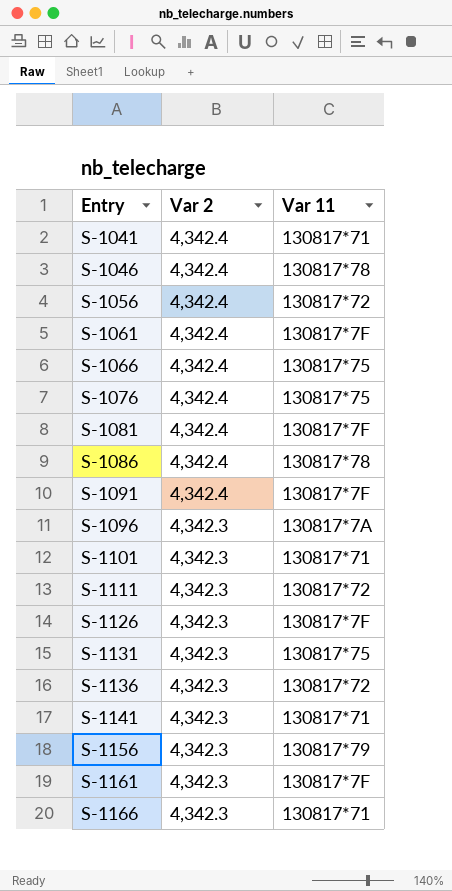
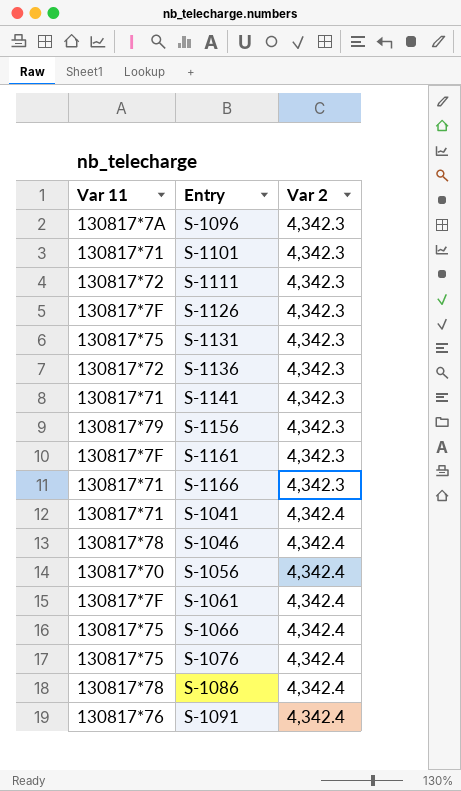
row order: Entry ascending -> Var 2 ascending
column Var 11 | position: 3 -> 1
row S-1081: 4,342.4 | 130817*7F -> none
S-1056 | Var 11: 130817*72 -> 130817*70
S-1091 | Var 11: 130817*7F -> 130817*76

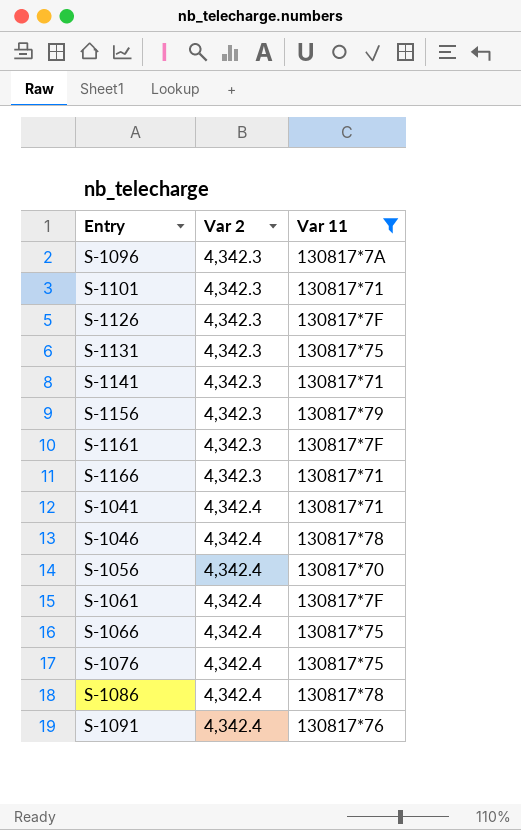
filter: none -> Var 11 != 130817*72
column Var 11 | position: 1 -> 3

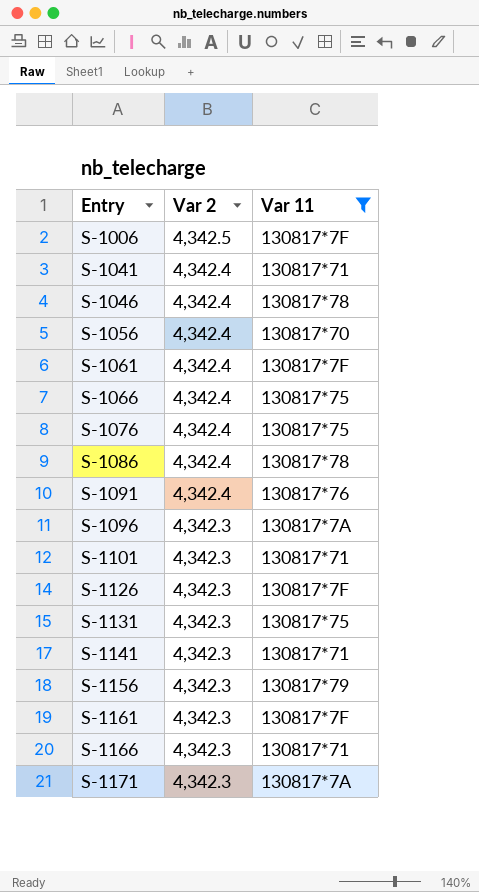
row order: Var 2 ascending -> Entry ascending
row S-1006: none -> 4,342.5 | 130817*7F
row S-1171: none -> 4,342.3 | 130817*7A

